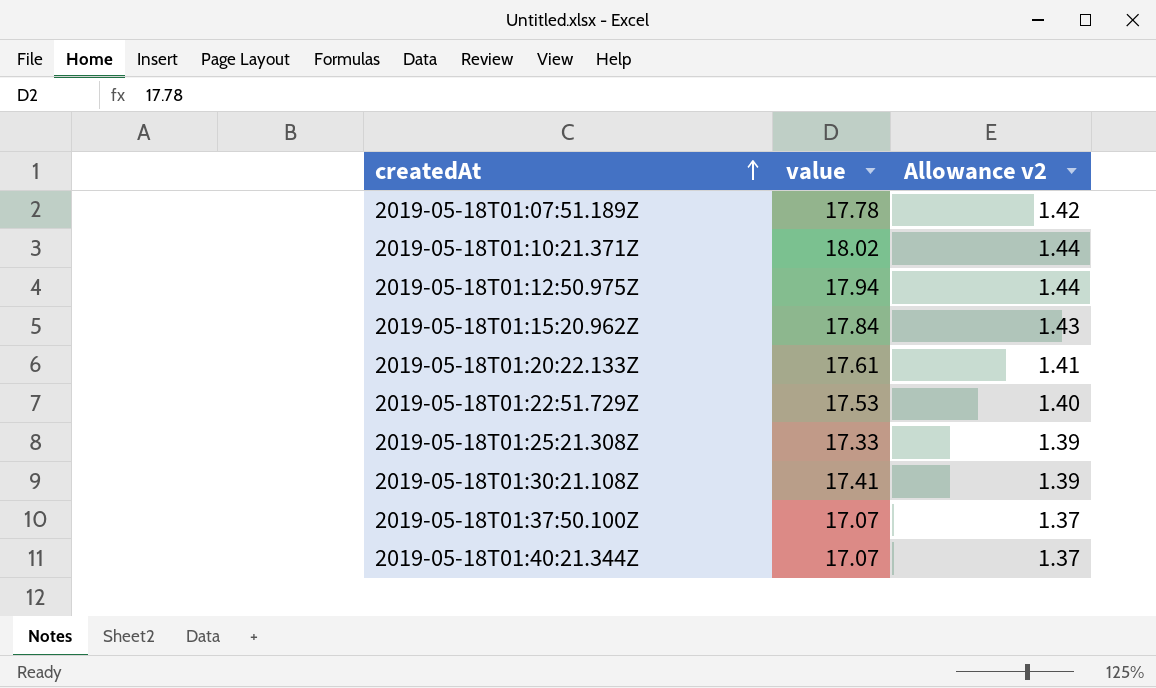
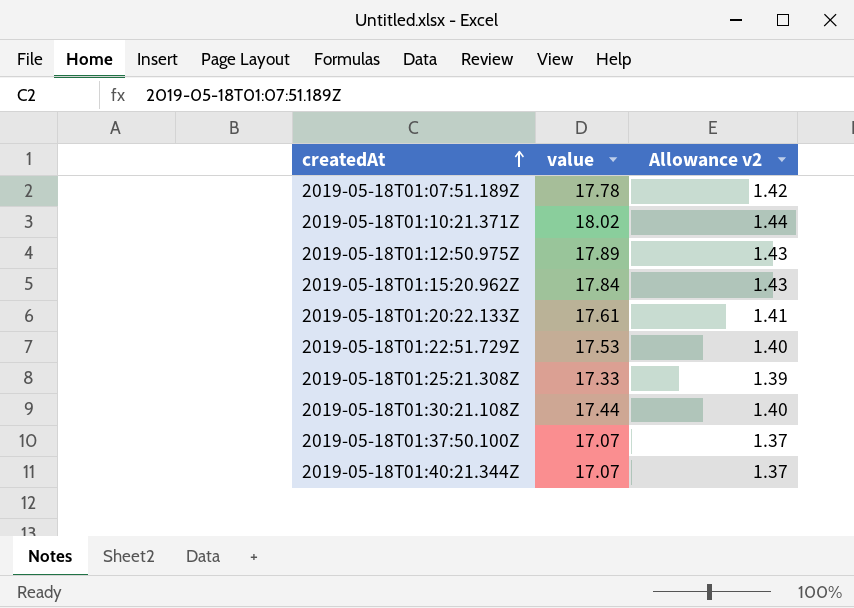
2019-05-18T01:12:50.975Z | value: 17.94 -> 17.89
2019-05-18T01:12:50.975Z | Allowance v2: 1.44 -> 1.43
2019-05-18T01:30:21.108Z | value: 17.41 -> 17.44
2019-05-18T01:30:21.108Z | Allowance v2: 1.39 -> 1.40

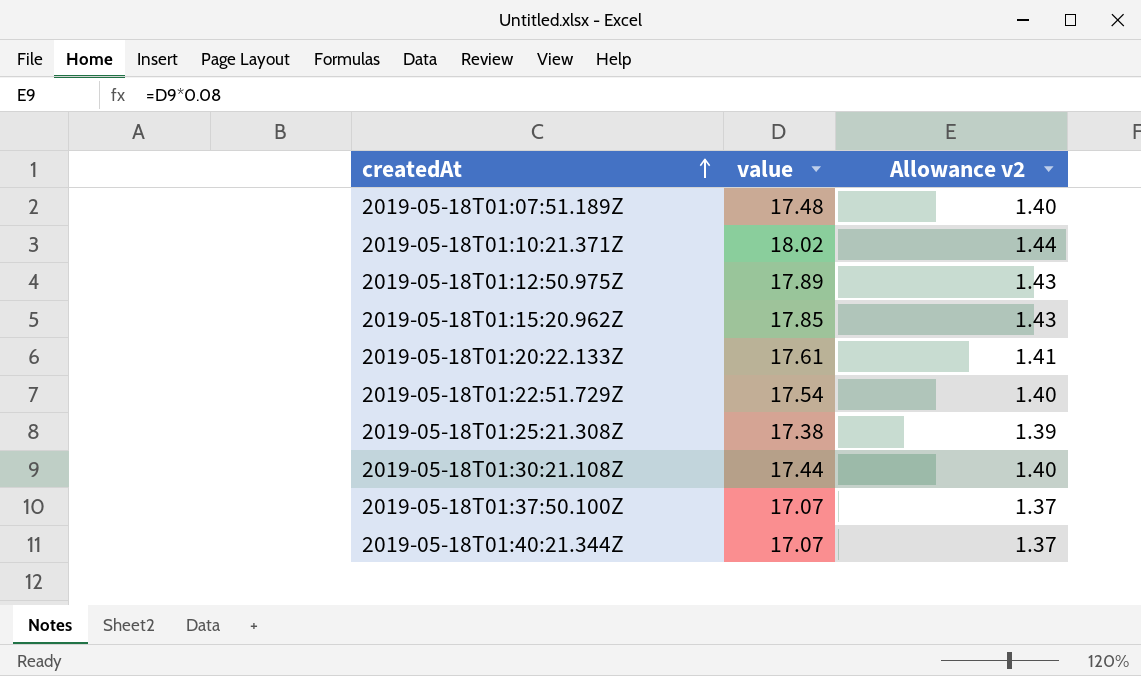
2019-05-18T01:07:51.189Z | value: 17.78 -> 17.48
2019-05-18T01:07:51.189Z | Allowance v2: 1.42 -> 1.40
2019-05-18T01:15:20.962Z | value: 17.84 -> 17.85
2019-05-18T01:22:51.729Z | value: 17.53 -> 17.54
2019-05-18T01:25:21.308Z | value: 17.33 -> 17.38

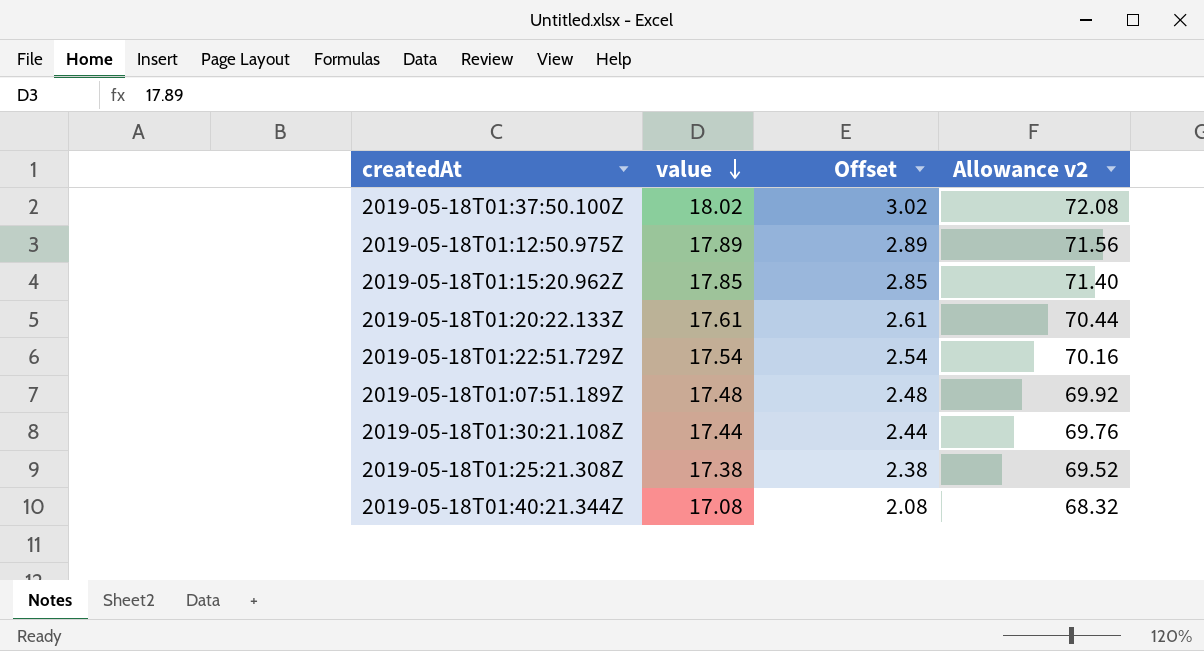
row order: createdAt ascending -> value descending
column Offset | formula: none -> [value] - 15
column Allowance v2 | formula: [value] * 0.08 -> [value] * 4
row 2019-05-18T01:10:21.371Z: 18.02 | 1.44 -> none
2019-05-18T01:37:50.100Z | value: 17.07 -> 18.02
2019-05-18T01:40:21.344Z | value: 17.07 -> 17.08

